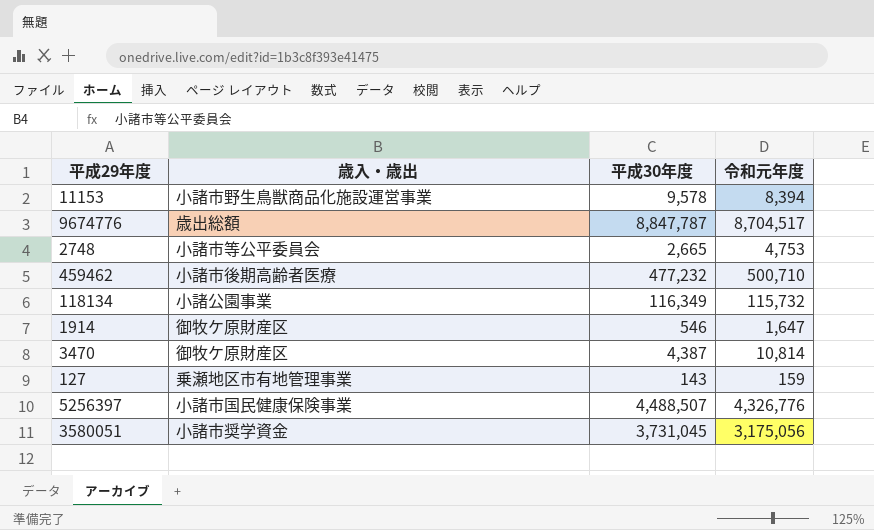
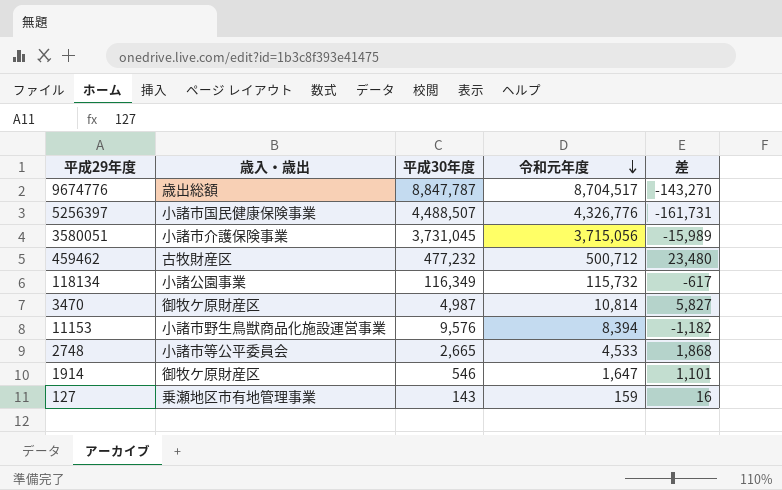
row order: none -> 令和元年度 descending
column 差 | formula: none -> [令和元年度] - [平成30年度]
3580051 | 歳入・歳出: 小諸市奨学資金 -> 小諸市介護保険事業
3580051 | 令和元年度: 3,175,056 -> 3,715,056
459462 | 歳入・歳出: 小諸市後期高齢者医療 -> 古牧財産区
459462 | 令和元年度: 500,710 -> 500,712
3470 | 平成30年度: 4,387 -> 4,987
11153 | 平成30年度: 9,578 -> 9,576
2748 | 令和元年度: 4,753 -> 4,533

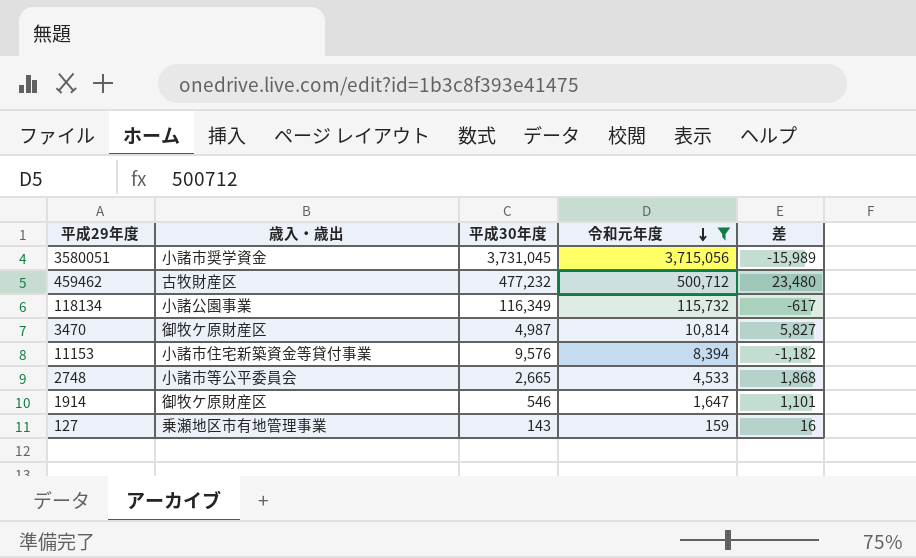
filter: none -> 令和元年度 <= 3,715,056
3580051 | 歳入・歳出: 小諸市介護保険事業 -> 小諸市奨学資金
11153 | 歳入・歳出: 小諸市野生鳥獣商品化施設運営事業 -> 小諸市住宅新築資金等貸付事業

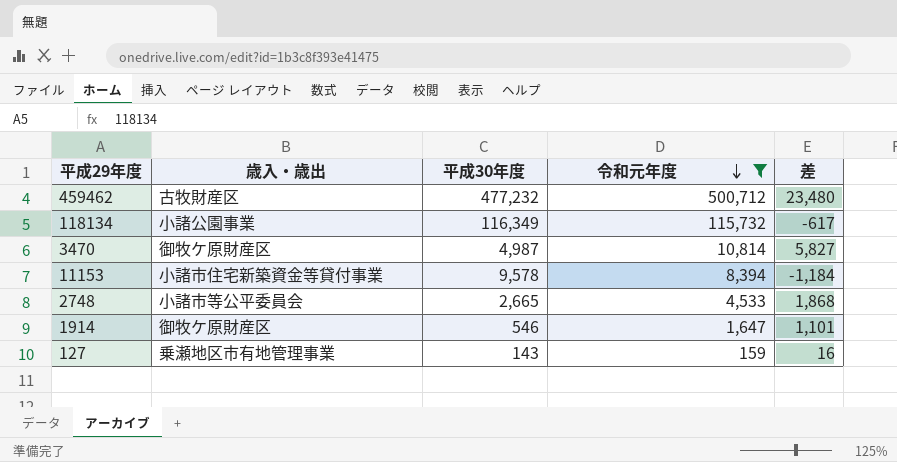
row 3580051: 小諸市奨学資金 | 3,731,045 | 3,715,056 | -15,989 -> none
11153 | 平成30年度: 9,576 -> 9,578
11153 | 差: -1,182 -> -1,184

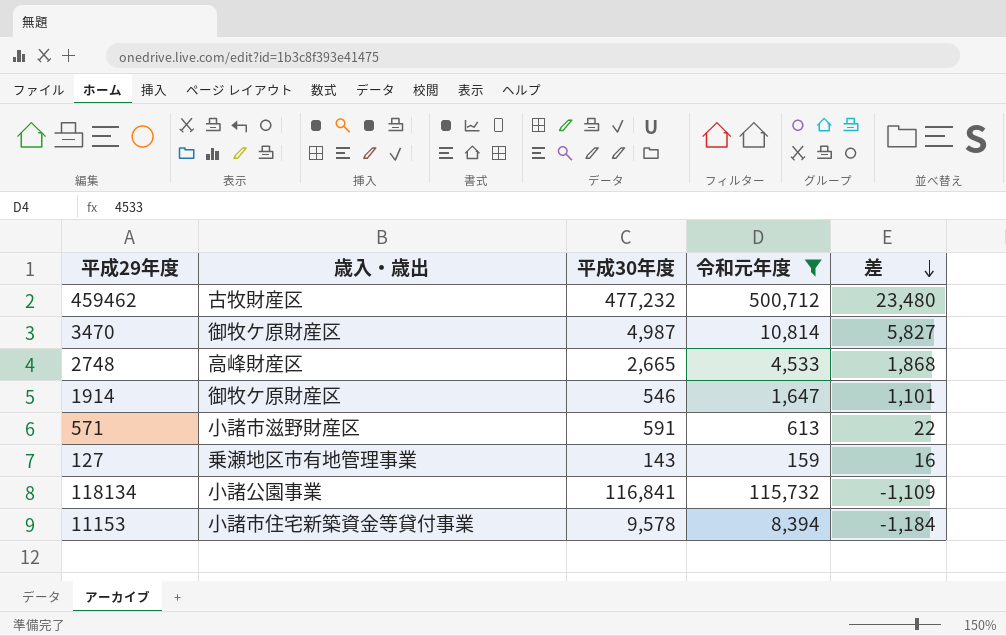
row order: 令和元年度 descending -> 差 descending
2748 | 歳入・歳出: 小諸市等公平委員会 -> 高峰財産区
row 571: none -> 小諸市滋野財産区 | 591 | 613 | 22
118134 | 平成30年度: 116,349 -> 116,841
118134 | 差: -617 -> -1,109

